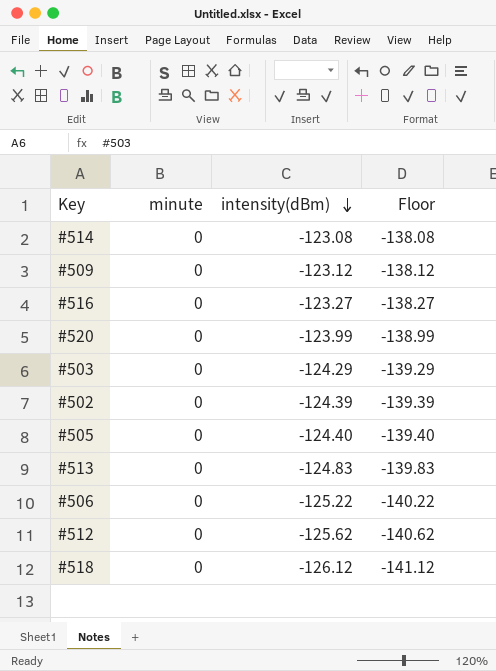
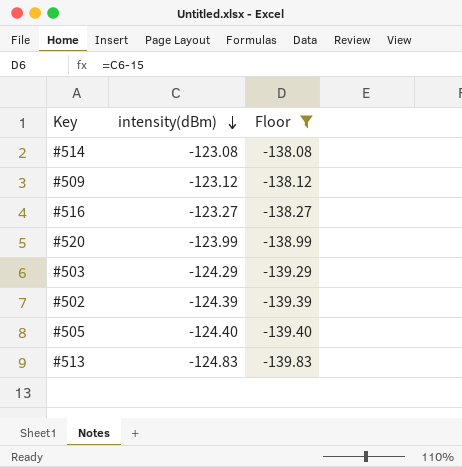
filter: none -> Floor >= -139.83
column minute | position: 2 -> none

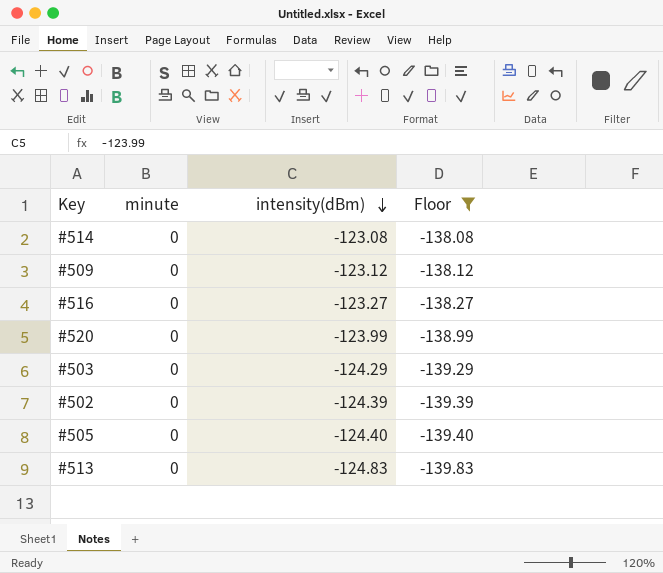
column minute | position: none -> 2

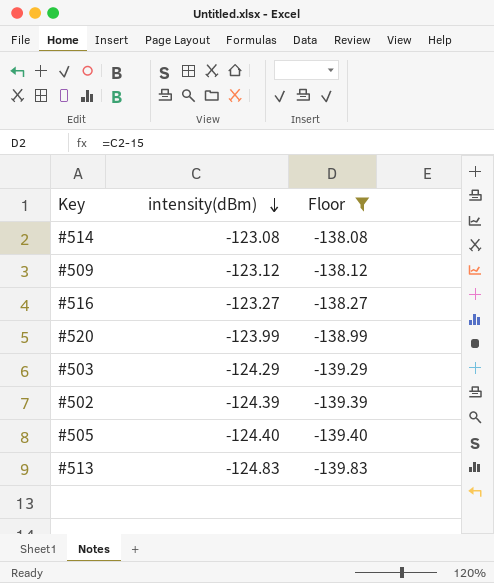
column minute | position: 2 -> none

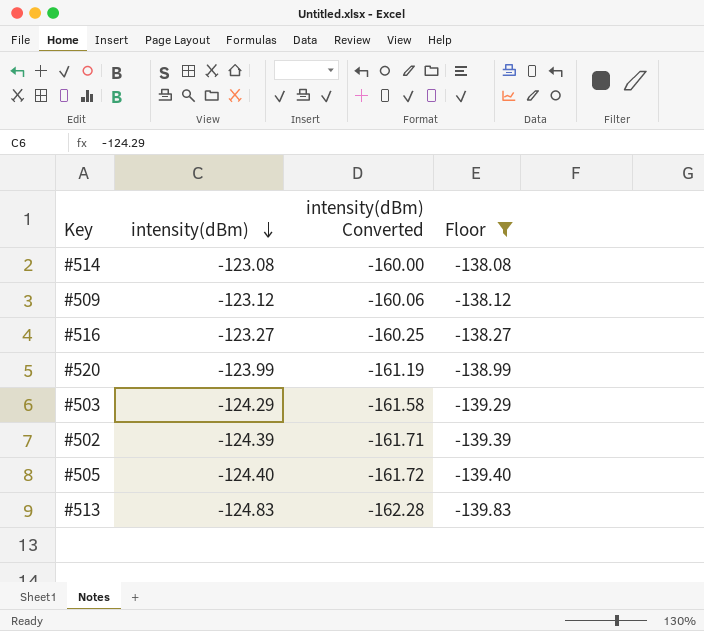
column intensity(dBm) Converted | formula: none -> [intensity(dBm)] * 1.3

